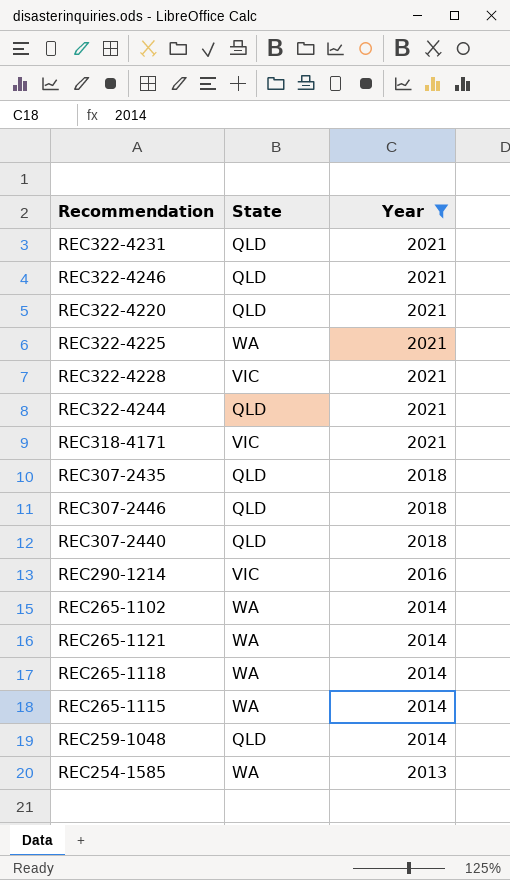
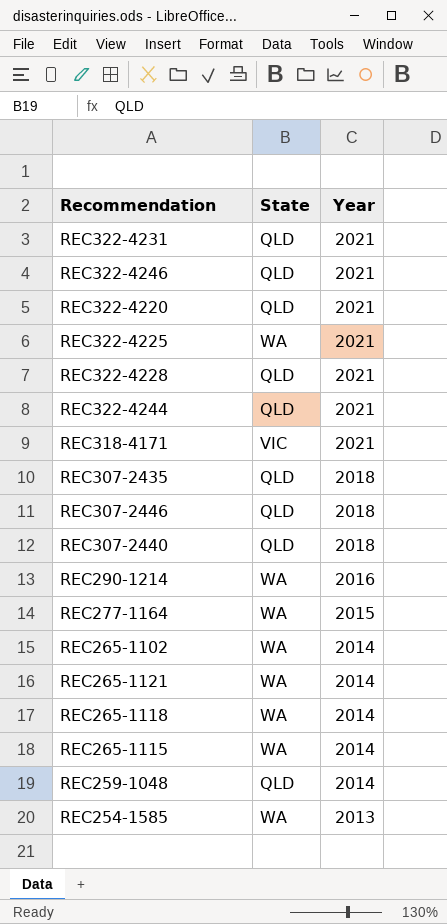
filter: Year != 2015 -> none
REC322-4228 | State: VIC -> QLD
REC290-1214 | State: VIC -> WA

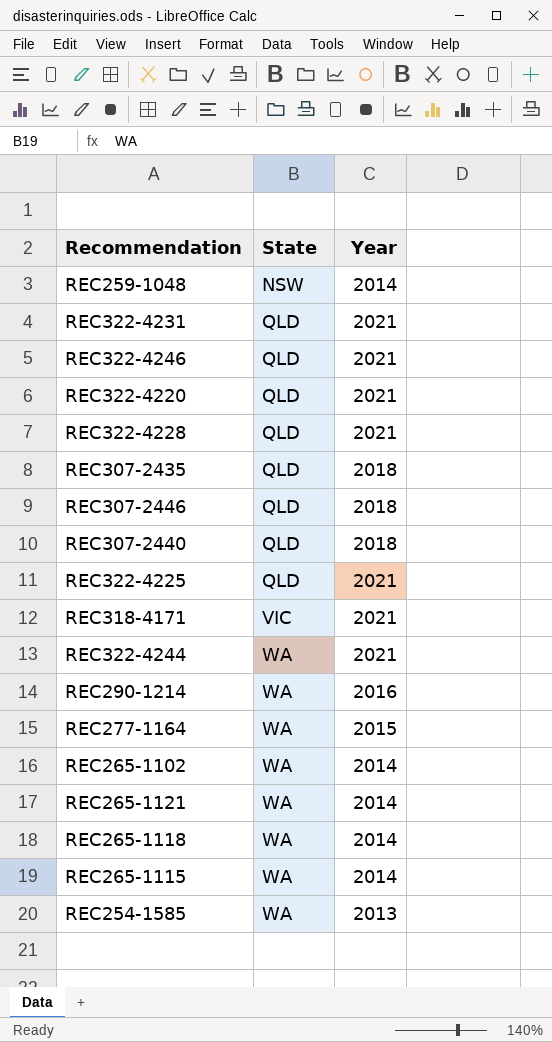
row order: Year descending -> State ascending
REC259-1048 | State: QLD -> NSW
REC322-4225 | State: WA -> QLD
REC322-4244 | State: QLD -> WA

